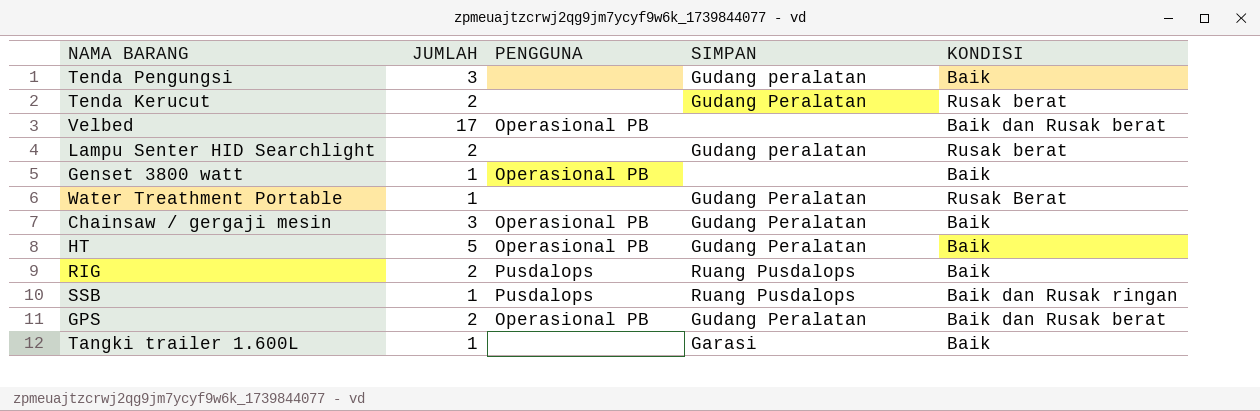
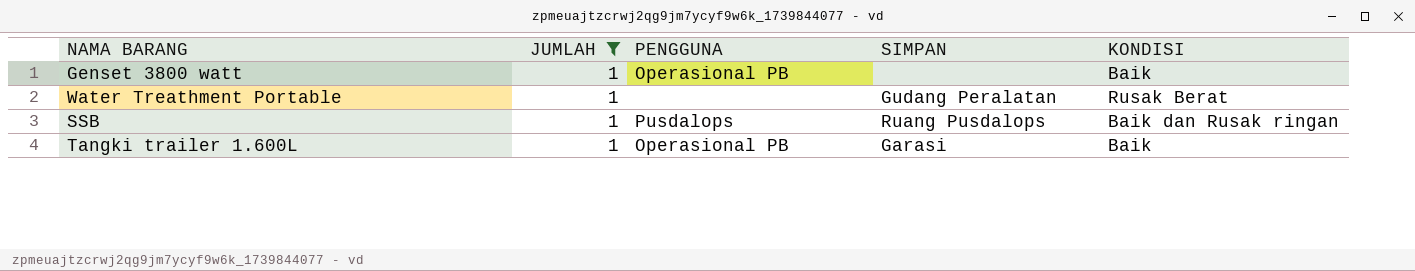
filter: none -> JUMLAH = 1
Tangki trailer 1.600L | PENGGUNA: none -> Operasional PB

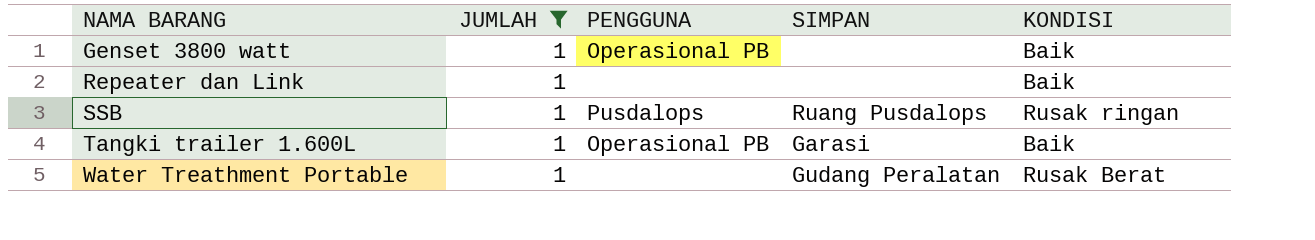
row order: none -> NAMA BARANG ascending
row Repeater dan Link: none -> 1 | none | none | Baik
SSB | KONDISI: Baik dan Rusak ringan -> Rusak ringan

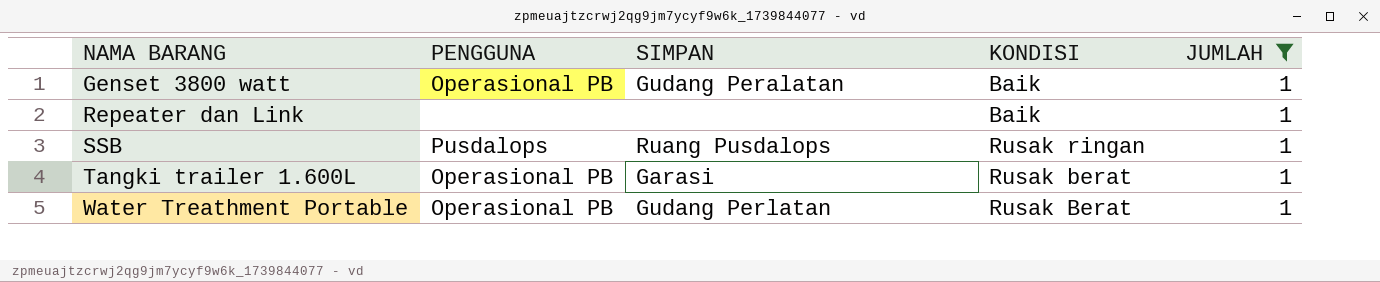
column JUMLAH | position: 2 -> 5
Genset 3800 watt | SIMPAN: none -> Gudang Peralatan
Tangki trailer 1.600L | KONDISI: Baik -> Rusak berat
Water Treathment Portable | PENGGUNA: none -> Operasional PB
Water Treathment Portable | SIMPAN: Gudang Peralatan -> Gudang Perlatan

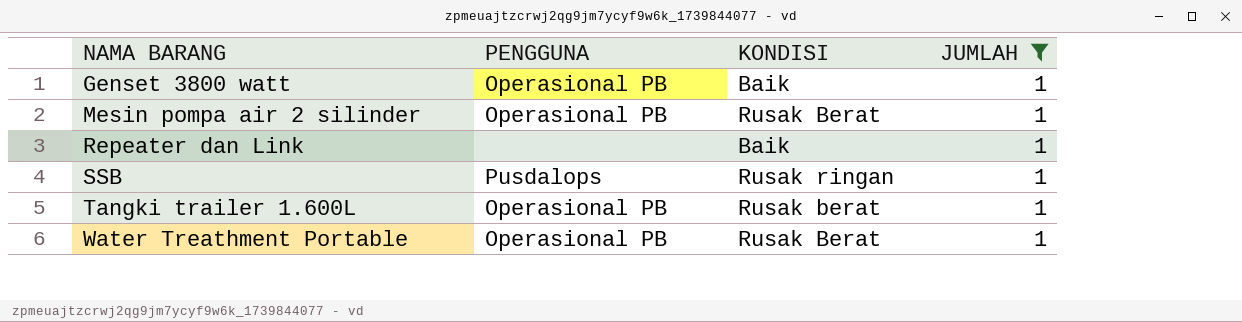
column SIMPAN | position: 3 -> none
row Mesin pompa air 2 silinder: none -> Operasional PB | Rusak Berat | 1

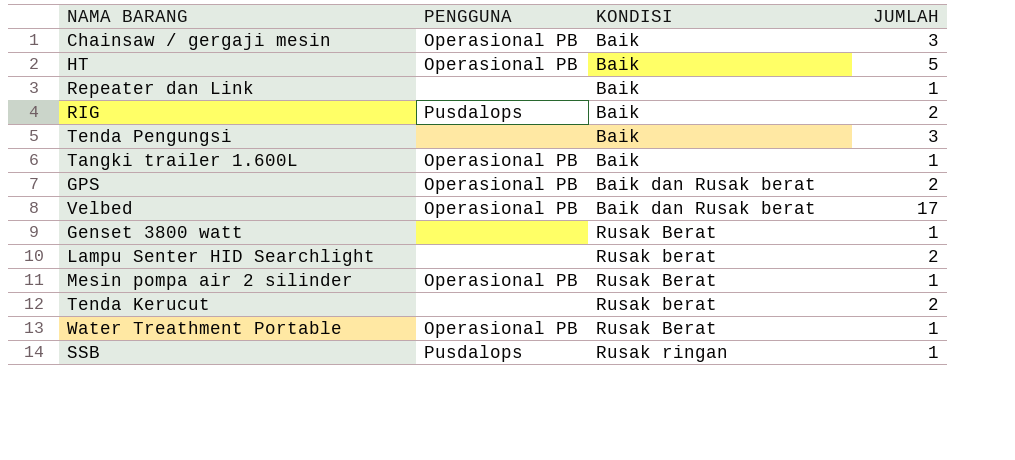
filter: JUMLAH = 1 -> none
row order: NAMA BARANG ascending -> KONDISI ascending
Tangki trailer 1.600L | KONDISI: Rusak berat -> Baik
Genset 3800 watt | PENGGUNA: Operasional PB -> none
Genset 3800 watt | KONDISI: Baik -> Rusak Berat

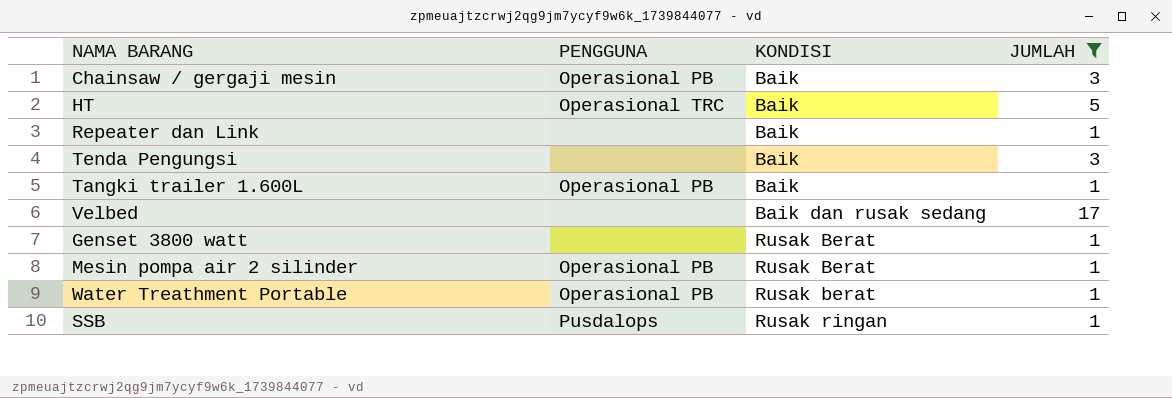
filter: none -> JUMLAH != 2
HT | PENGGUNA: Operasional PB -> Operasional TRC
Velbed | PENGGUNA: Operasional PB -> none
Velbed | KONDISI: Baik dan Rusak berat -> Baik dan rusak sedang
Water Treathment Portable | KONDISI: Rusak Berat -> Rusak berat

